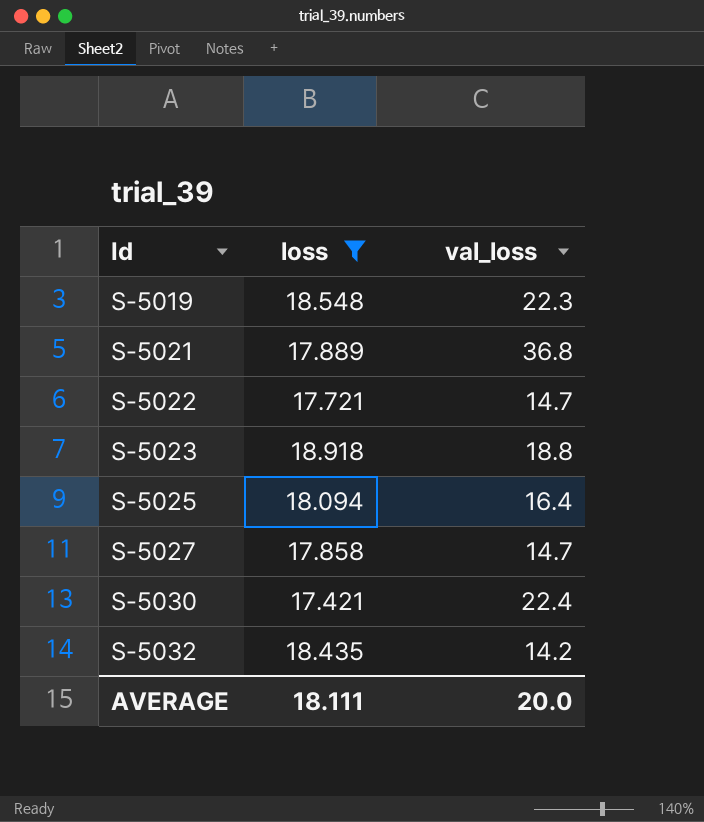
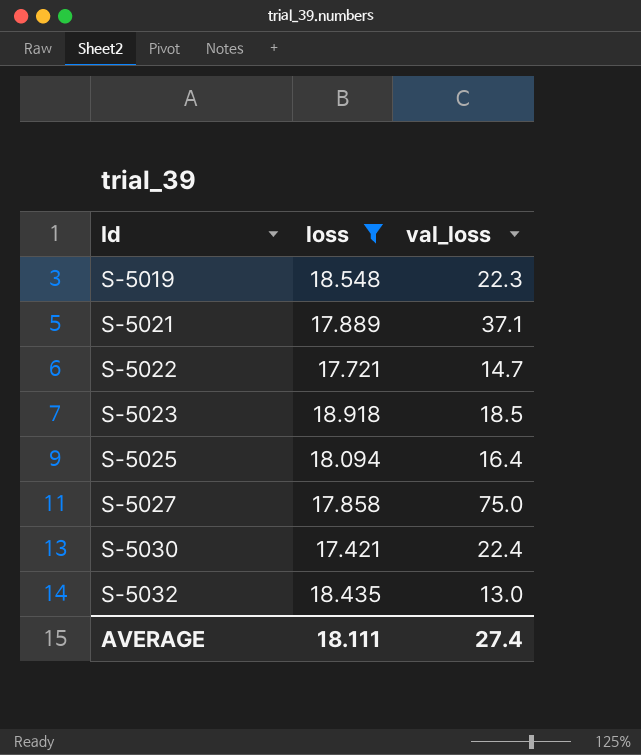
S-5021 | val_loss: 36.8 -> 37.1
S-5023 | val_loss: 18.8 -> 18.5
S-5027 | val_loss: 14.7 -> 75.0
S-5032 | val_loss: 14.2 -> 13.0
AVERAGE | val_loss: 20.0 -> 27.4

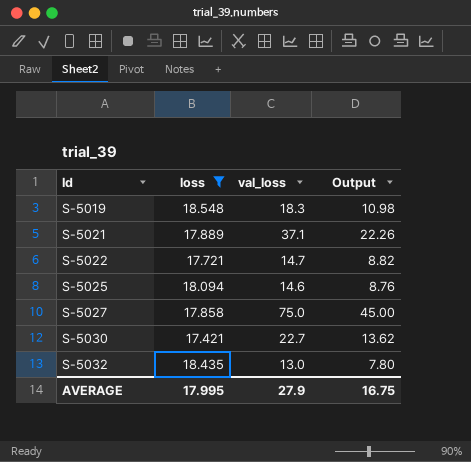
column Output | formula: none -> [val_loss] * 0.6
row S-5023: 18.918 | 18.5 -> none
S-5019 | val_loss: 22.3 -> 18.3
S-5025 | val_loss: 16.4 -> 14.6
S-5030 | val_loss: 22.4 -> 22.7
AVERAGE | loss: 18.111 -> 17.995
AVERAGE | val_loss: 27.4 -> 27.9

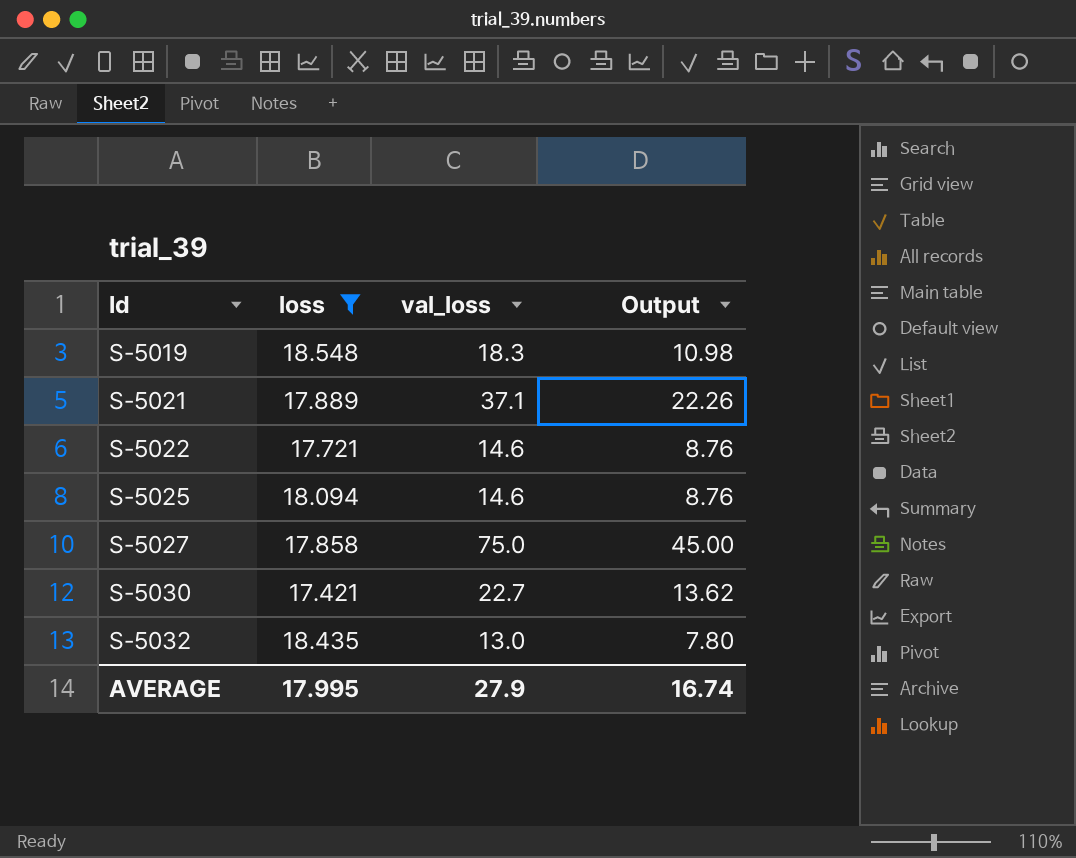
S-5022 | val_loss: 14.7 -> 14.6
S-5022 | Output: 8.82 -> 8.76
AVERAGE | Output: 16.75 -> 16.74

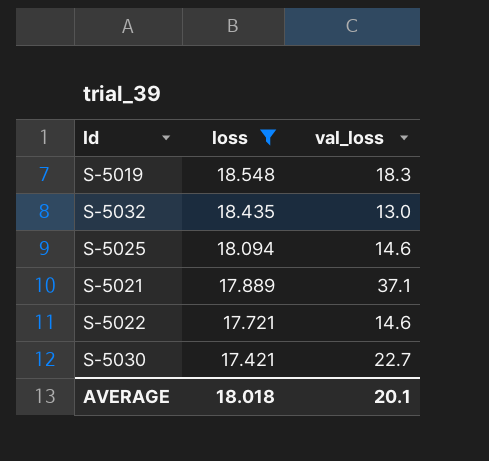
row order: Id ascending -> loss descending
column Output | formula: [val_loss] * 0.6 -> none
row S-5027: 17.858 | 75.0 | 45.00 -> none
AVERAGE | loss: 17.995 -> 18.018
AVERAGE | val_loss: 27.9 -> 20.1

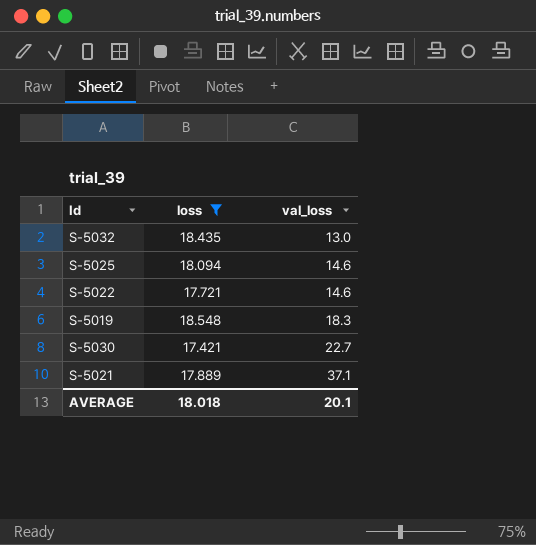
row order: loss descending -> val_loss ascending

